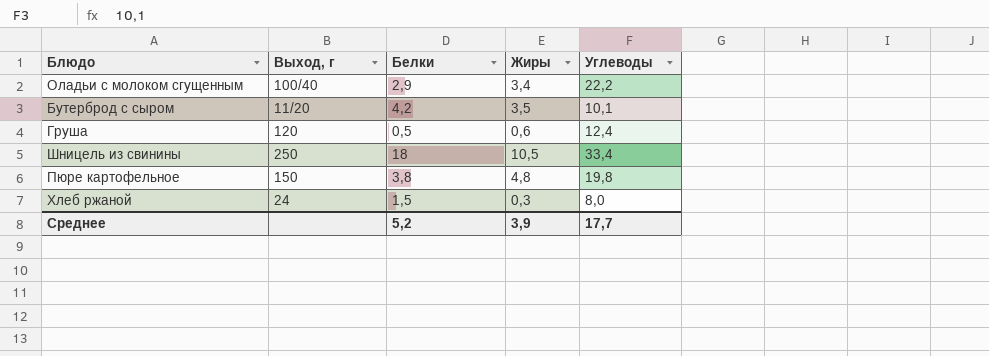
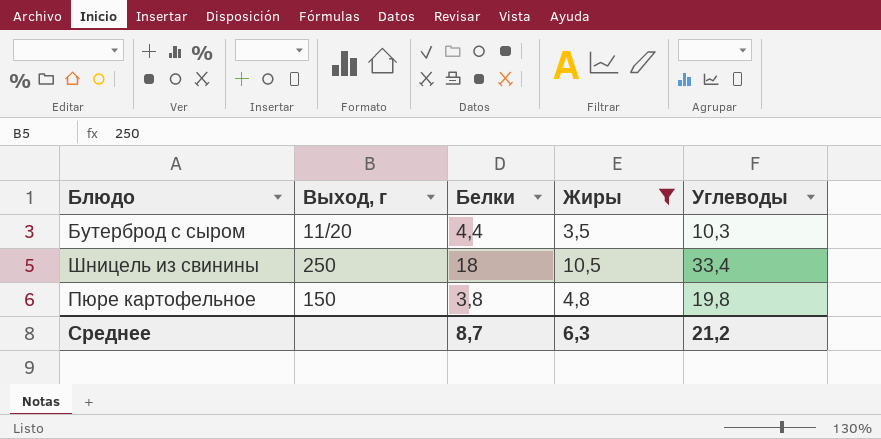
filter: none -> Жиры >= 3,5
Бутерброд с сыром | Белки: 4,2 -> 4,4
Бутерброд с сыром | Углеводы: 10,1 -> 10,3
Среднее | Белки: 5,2 -> 8,7
Среднее | Жиры: 3,9 -> 6,3
Среднее | Углеводы: 17,7 -> 21,2

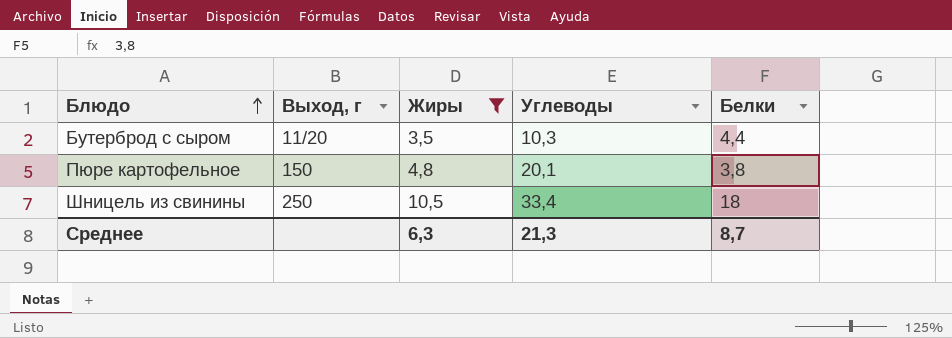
row order: none -> Блюдо ascending
column Белки | position: 3 -> 5
Пюре картофельное | Углеводы: 19,8 -> 20,1
Среднее | Углеводы: 21,2 -> 21,3

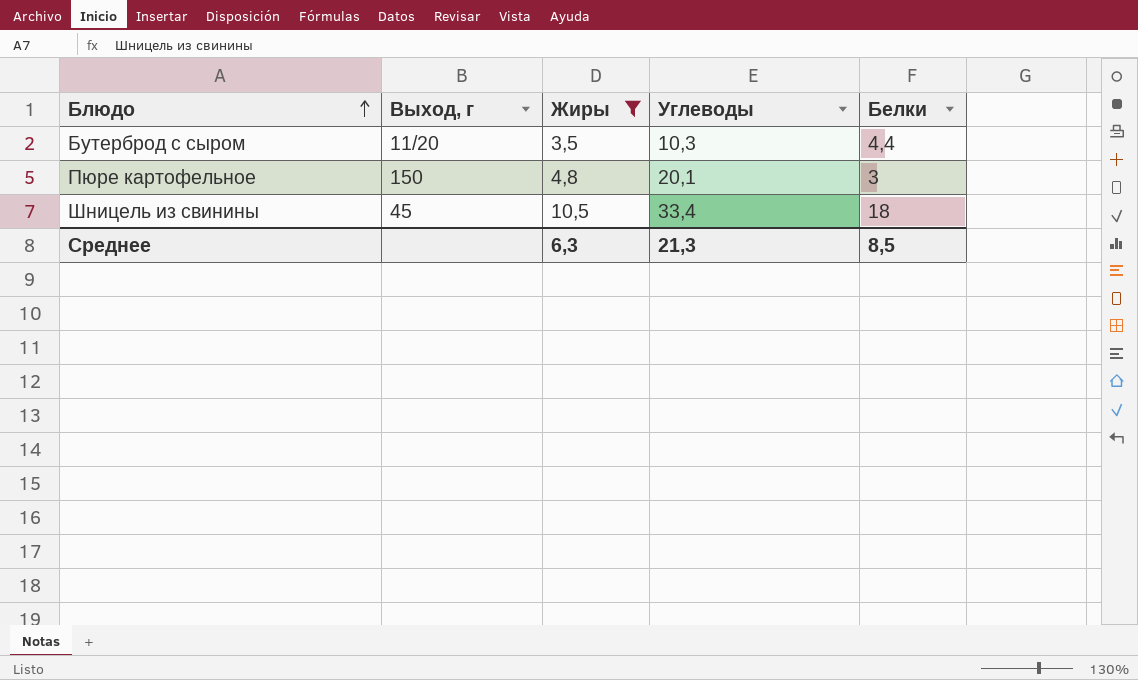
Пюре картофельное | Белки: 3,8 -> 3
Шницель из свинины | Выход, г: 250 -> 45
Среднее | Белки: 8,7 -> 8,5

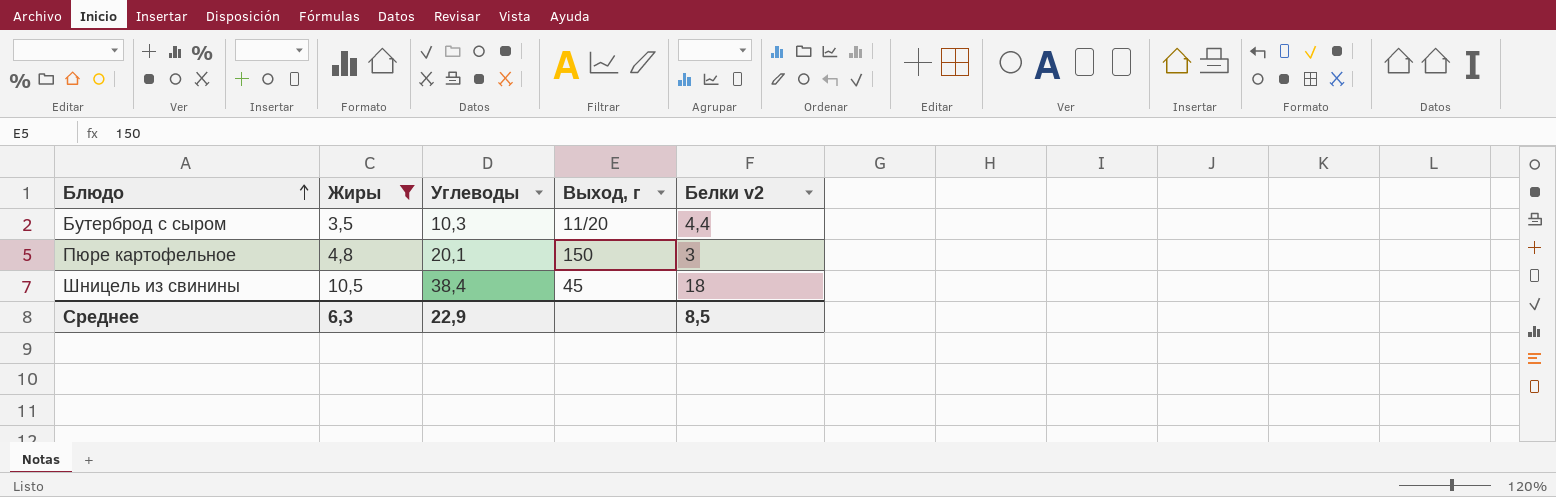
column Выход, г | position: 2 -> 4
column name: Белки -> Белки v2
Шницель из свинины | Углеводы: 33,4 -> 38,4
Среднее | Углеводы: 21,3 -> 22,9

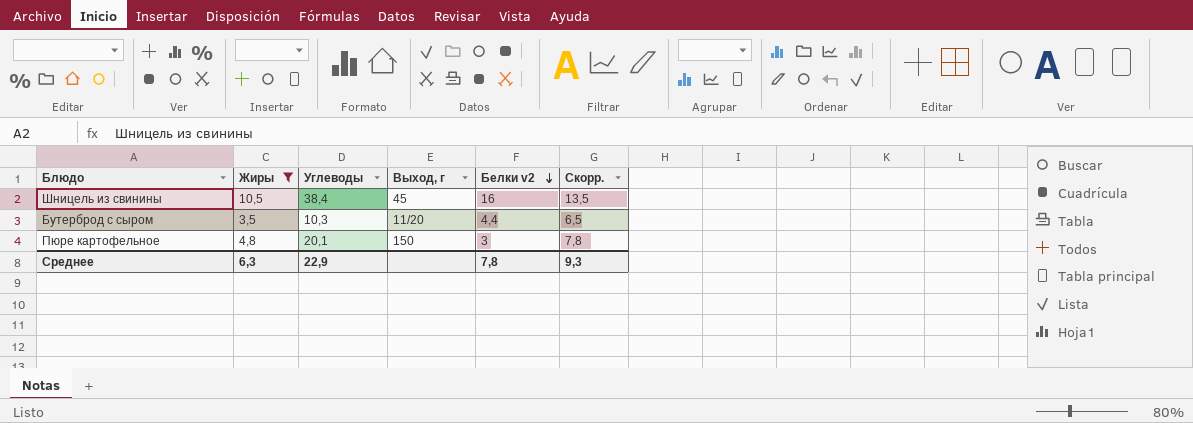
row order: Блюдо ascending -> Белки v2 descending
column Скорр. | formula: none -> [Жиры] + 3
Шницель из свинины | Белки v2: 18 -> 16
Среднее | Белки v2: 8,5 -> 7,8

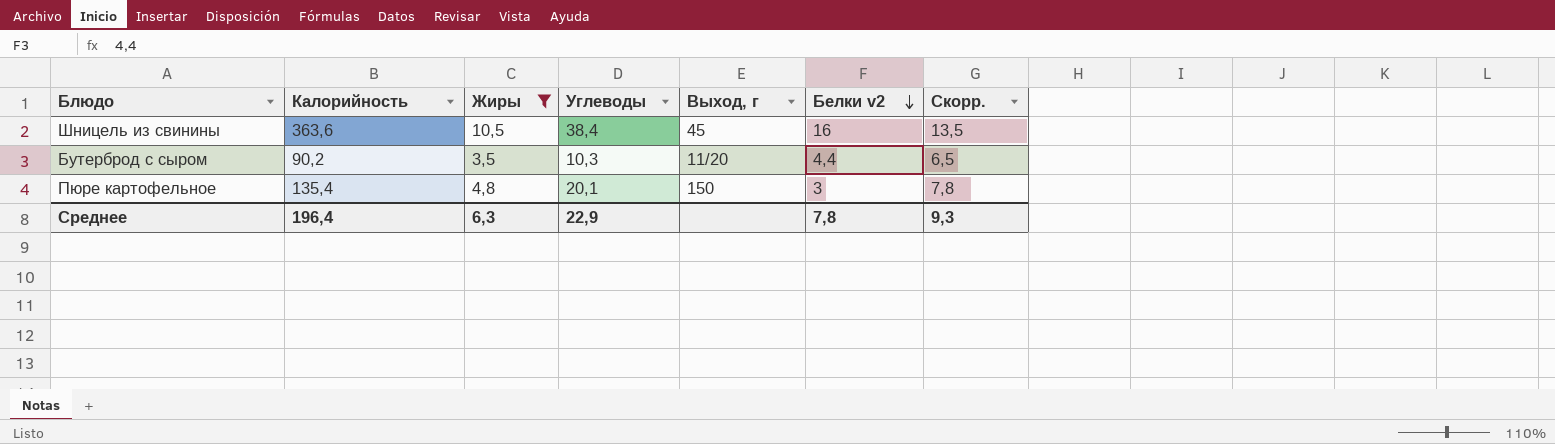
column Калорийность | position: none -> 2

